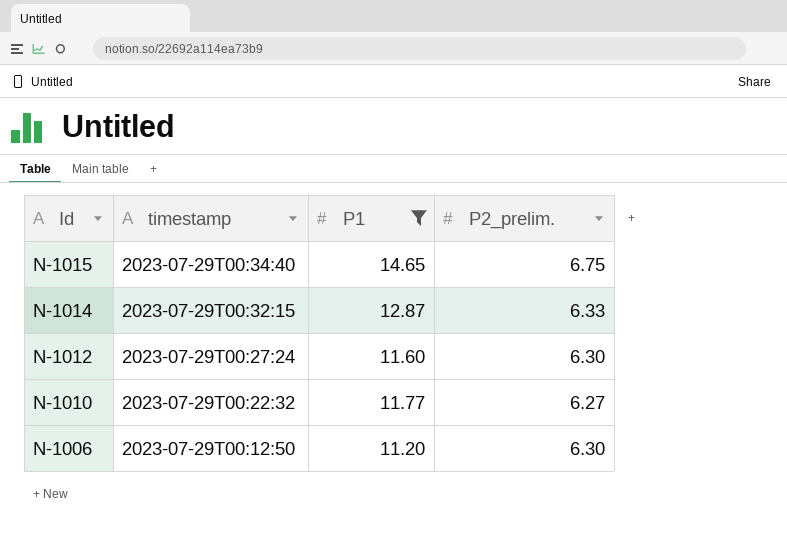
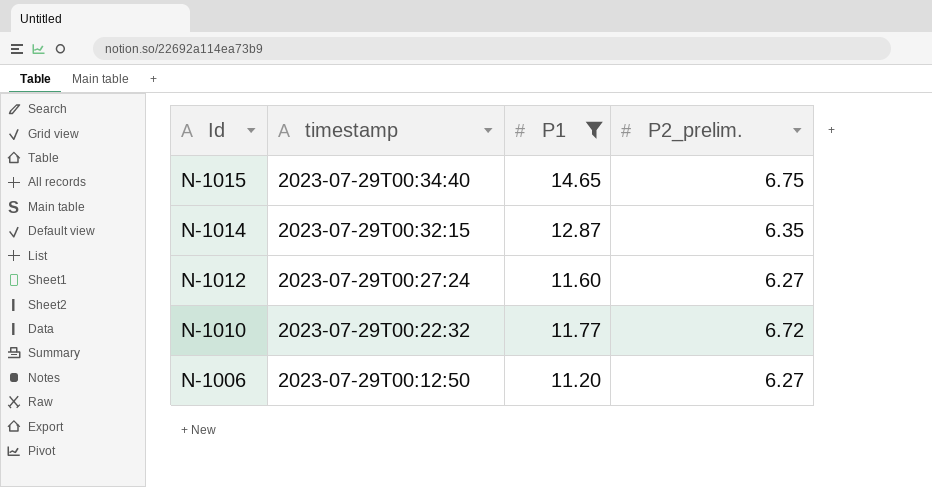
N-1014 | P2_prelim.: 6.33 -> 6.35
N-1012 | P2_prelim.: 6.30 -> 6.27
N-1010 | P2_prelim.: 6.27 -> 6.72
N-1006 | P2_prelim.: 6.30 -> 6.27

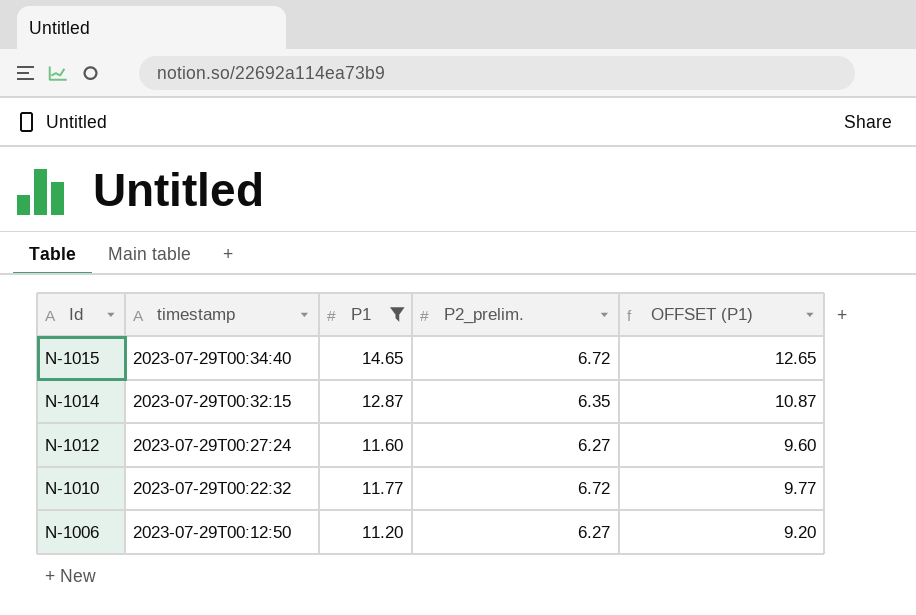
column OFFSET (P1) | formula: none -> [P1] - 2
N-1015 | P2_prelim.: 6.75 -> 6.72

